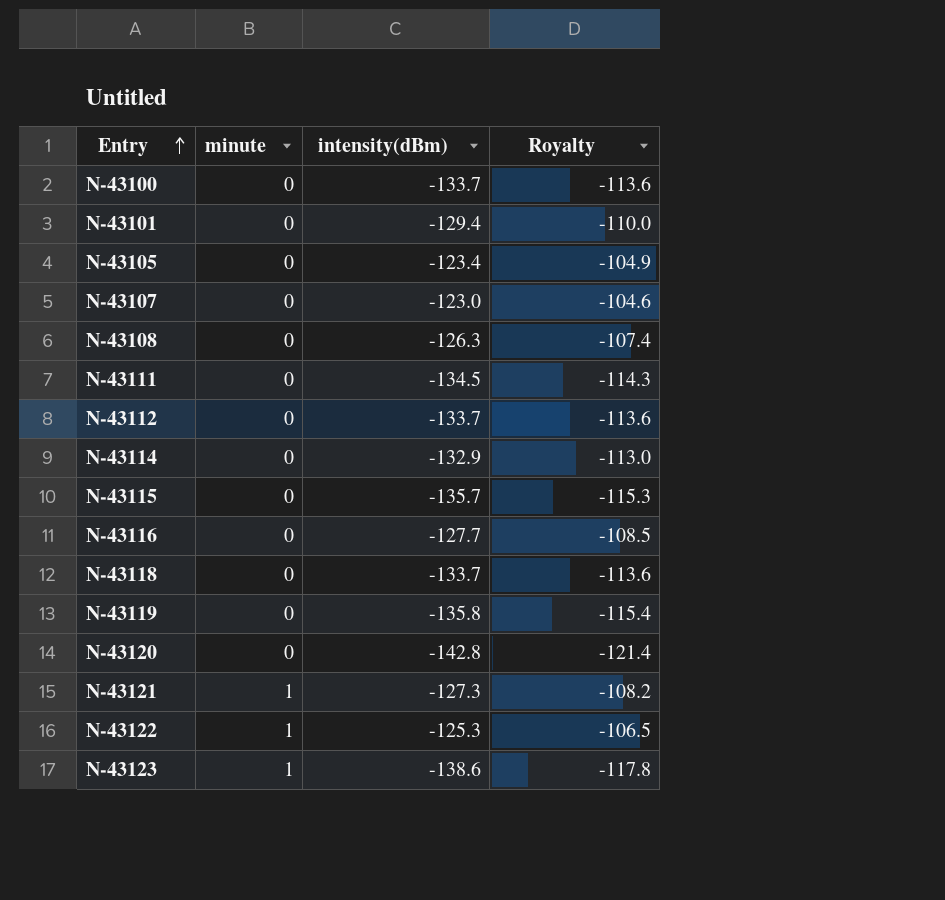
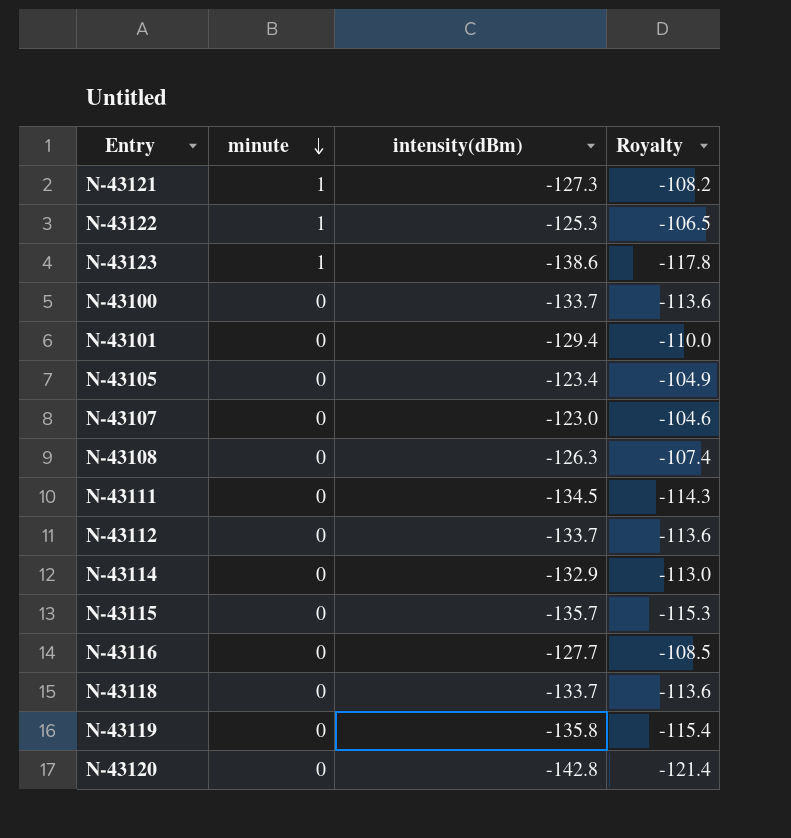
row order: Entry ascending -> minute descending

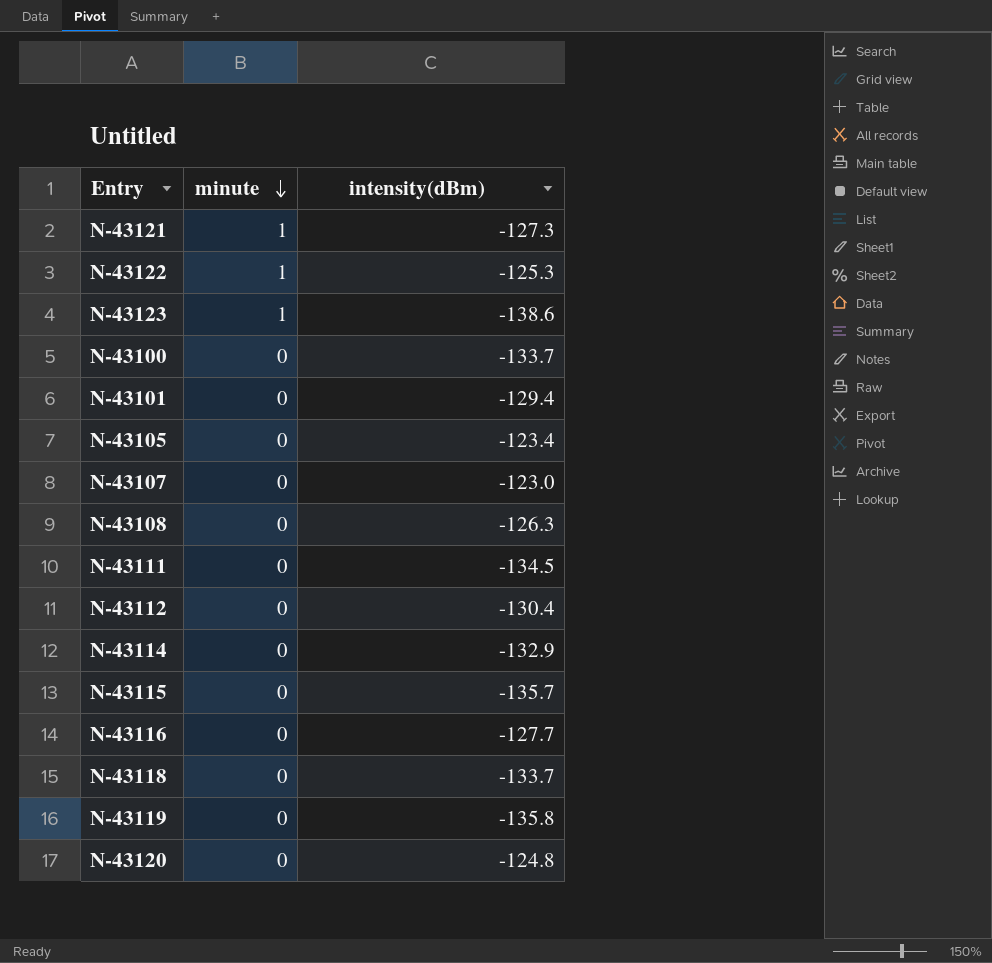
column Royalty | formula: [intensity(dBm)] * 0.85 -> none
N-43112 | intensity(dBm): -133.7 -> -130.4
N-43120 | intensity(dBm): -142.8 -> -124.8

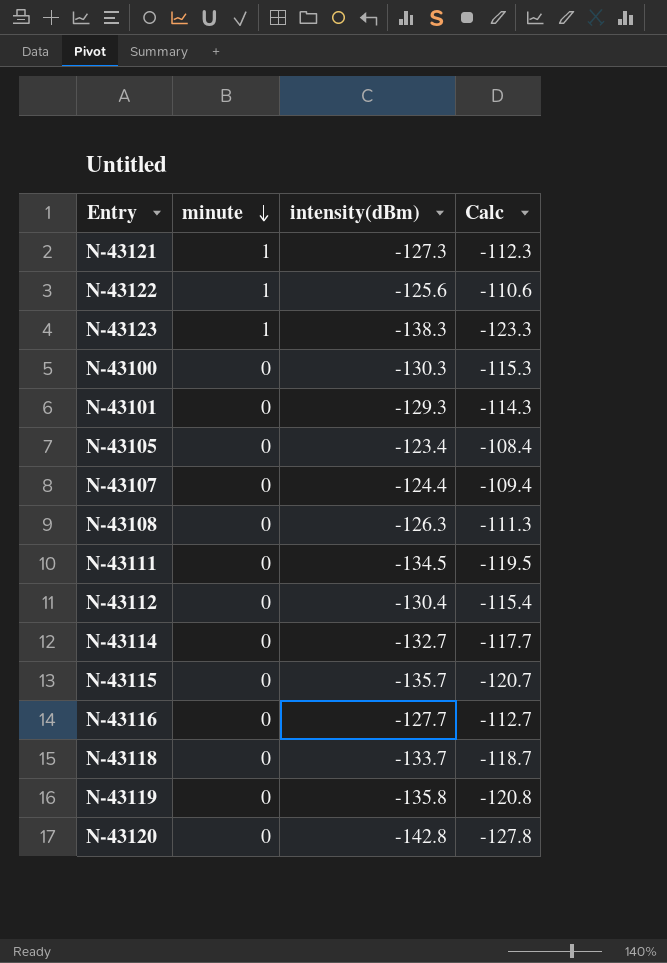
column Calc | formula: none -> [intensity(dBm)] + 15
N-43122 | intensity(dBm): -125.3 -> -125.6
N-43123 | intensity(dBm): -138.6 -> -138.3
N-43100 | intensity(dBm): -133.7 -> -130.3
N-43101 | intensity(dBm): -129.4 -> -129.3
N-43107 | intensity(dBm): -123.0 -> -124.4
N-43114 | intensity(dBm): -132.9 -> -132.7
N-43120 | intensity(dBm): -124.8 -> -142.8

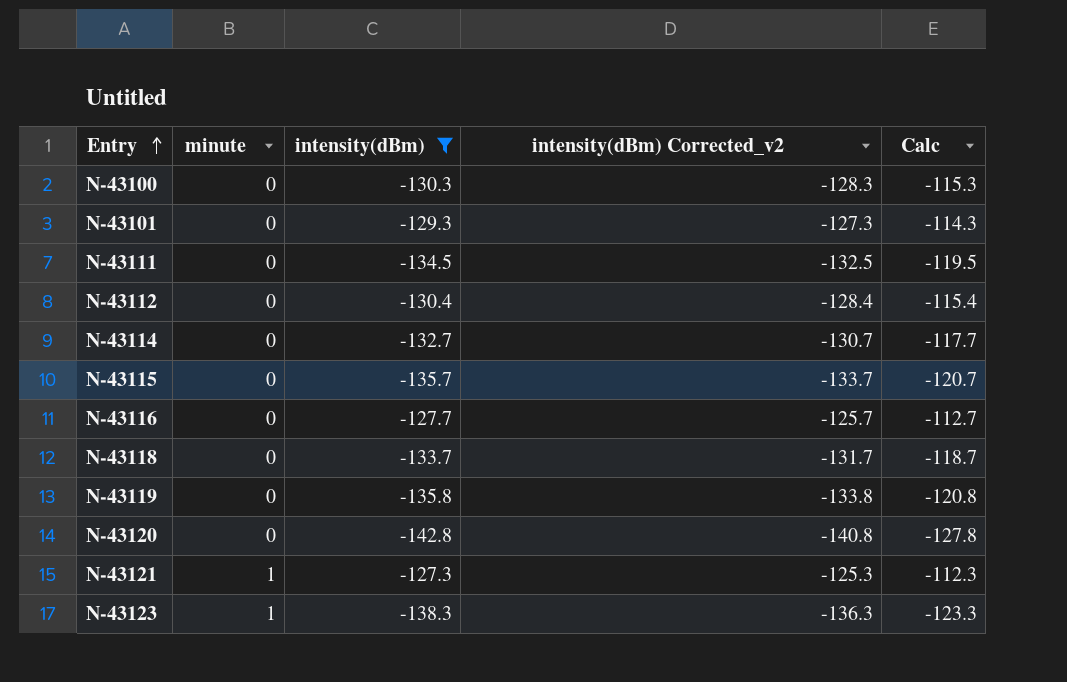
filter: none -> intensity(dBm) <= -127.3
row order: minute descending -> Entry ascending
column intensity(dBm) Corrected_v2 | formula: none -> [intensity(dBm)] + 2

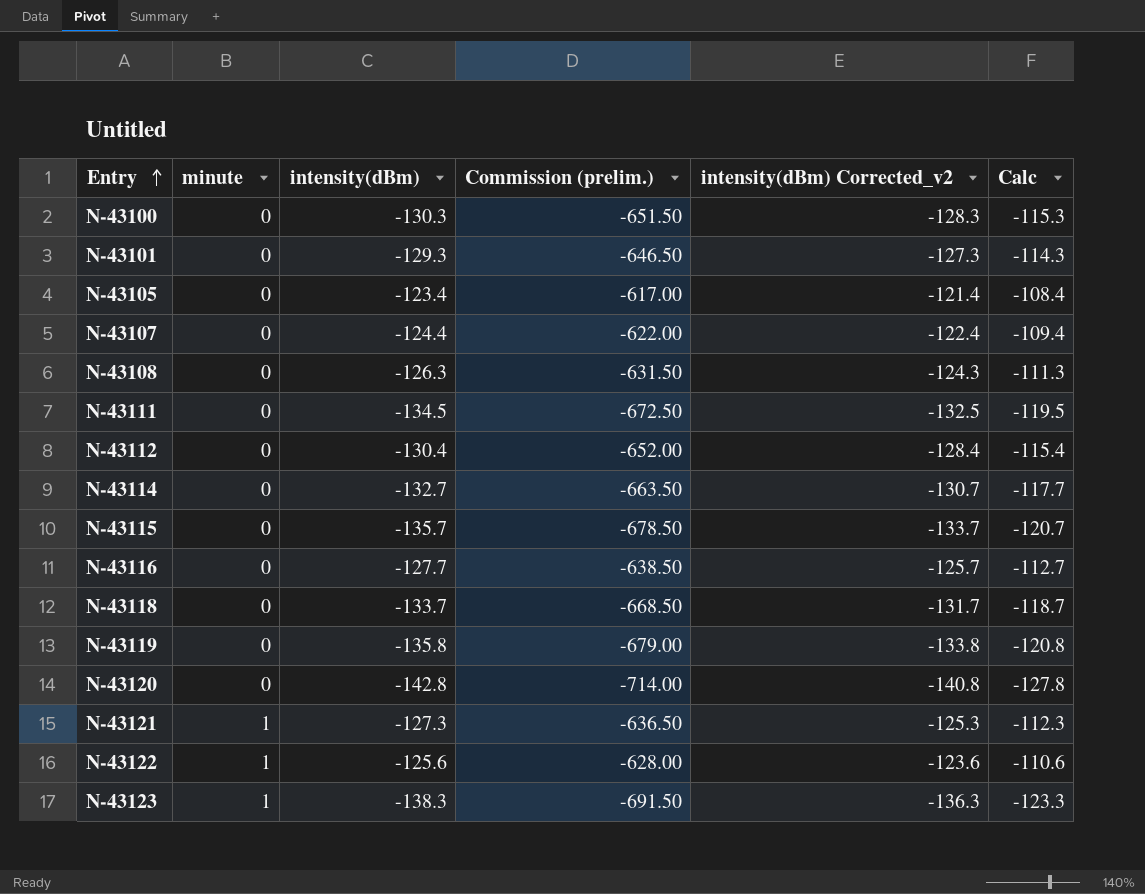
filter: intensity(dBm) <= -127.3 -> none
column Commission (prelim.) | formula: none -> [intensity(dBm)] * 5

